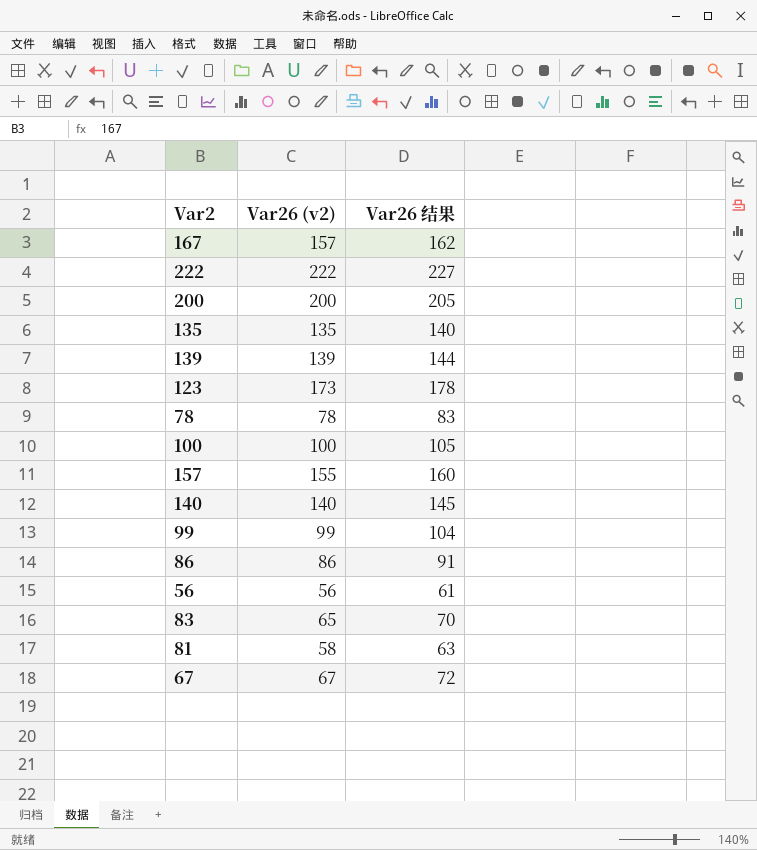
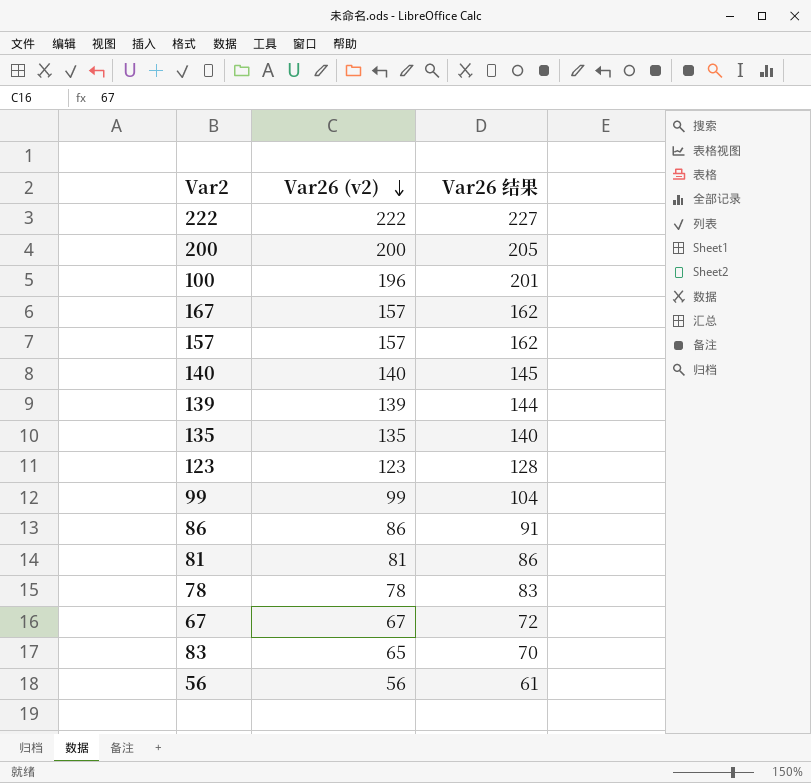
row order: none -> Var26 (v2) descending
100 | Var26 (v2): 100 -> 196
100 | Var26 结果: 105 -> 201
157 | Var26 (v2): 155 -> 157
157 | Var26 结果: 160 -> 162
123 | Var26 (v2): 173 -> 123
123 | Var26 结果: 178 -> 128
81 | Var26 (v2): 58 -> 81
81 | Var26 结果: 63 -> 86

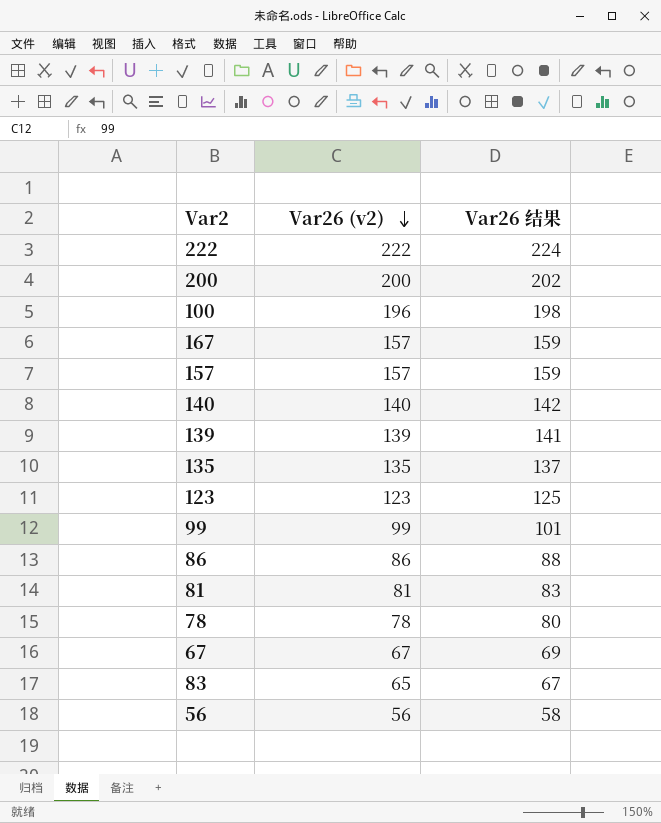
column Var26 结果 | formula: [Var26 (v2)] + 5 -> [Var26 (v2)] + 2

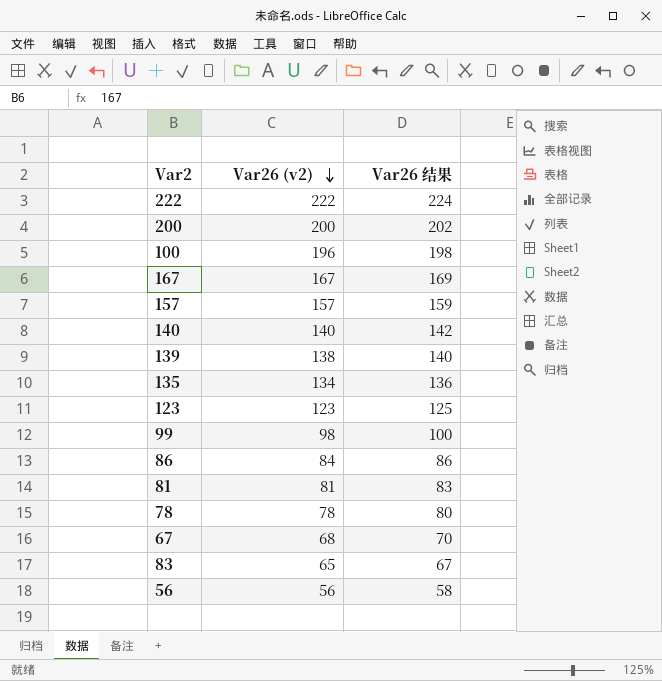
167 | Var26 (v2): 157 -> 167
167 | Var26 结果: 159 -> 169
139 | Var26 (v2): 139 -> 138
139 | Var26 结果: 141 -> 140
135 | Var26 (v2): 135 -> 134
135 | Var26 结果: 137 -> 136
99 | Var26 (v2): 99 -> 98
99 | Var26 结果: 101 -> 100
86 | Var26 (v2): 86 -> 84
86 | Var26 结果: 88 -> 86
67 | Var26 (v2): 67 -> 68
67 | Var26 结果: 69 -> 70

